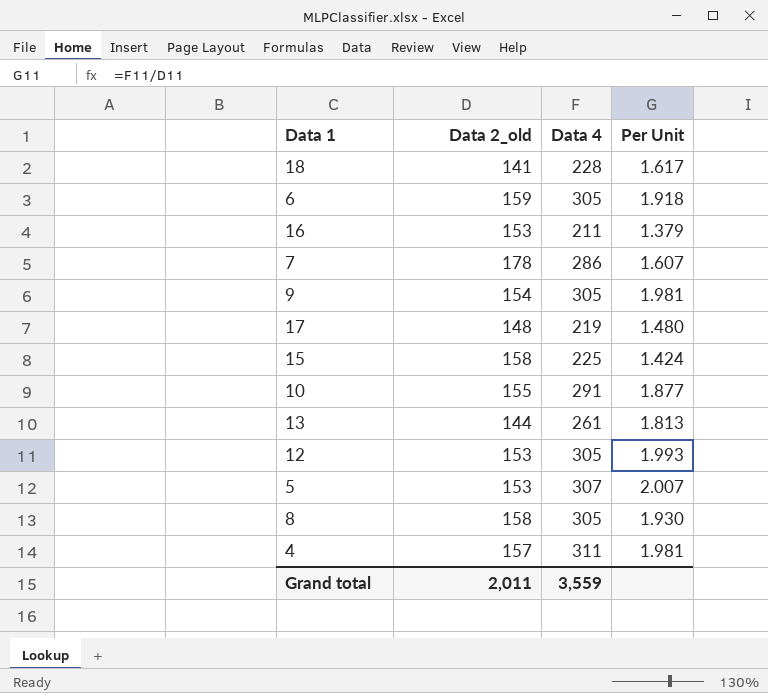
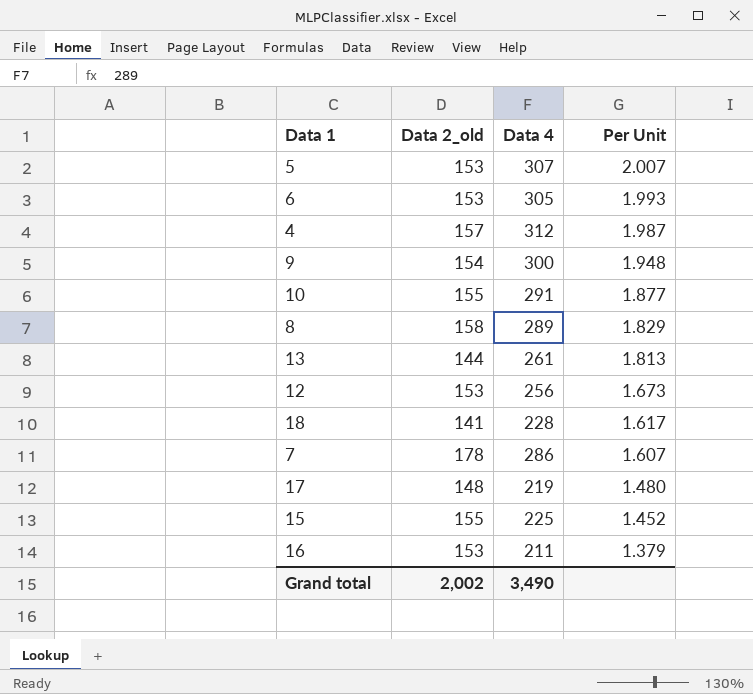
row order: none -> Per Unit descending
6 | Data 2_old: 159 -> 153
6 | Per Unit: 1.918 -> 1.993
4 | Data 4: 311 -> 312
4 | Per Unit: 1.981 -> 1.987
9 | Data 4: 305 -> 300
9 | Per Unit: 1.981 -> 1.948
8 | Data 4: 305 -> 289
8 | Per Unit: 1.930 -> 1.829
12 | Data 4: 305 -> 256
12 | Per Unit: 1.993 -> 1.673
15 | Data 2_old: 158 -> 155
15 | Per Unit: 1.424 -> 1.452
Grand total | Data 2_old: 2,011 -> 2,002
Grand total | Data 4: 3,559 -> 3,490

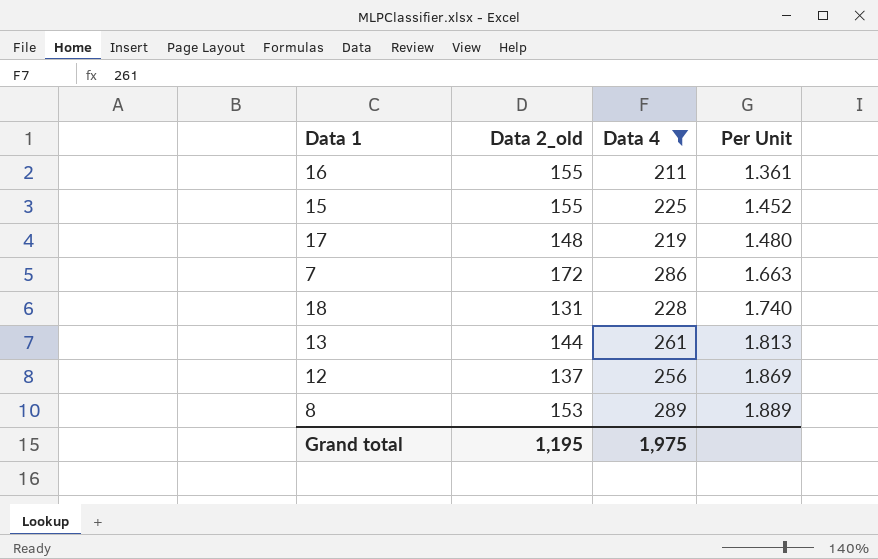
filter: none -> Data 4 <= 289
row order: Per Unit descending -> Per Unit ascending
16 | Data 2_old: 153 -> 155
16 | Per Unit: 1.379 -> 1.361
7 | Data 2_old: 178 -> 172
7 | Per Unit: 1.607 -> 1.663
18 | Data 2_old: 141 -> 131
18 | Per Unit: 1.617 -> 1.740
12 | Data 2_old: 153 -> 137
12 | Per Unit: 1.673 -> 1.869
8 | Data 2_old: 158 -> 153
8 | Per Unit: 1.829 -> 1.889
Grand total | Data 2_old: 2,002 -> 1,195
Grand total | Data 4: 3,490 -> 1,975

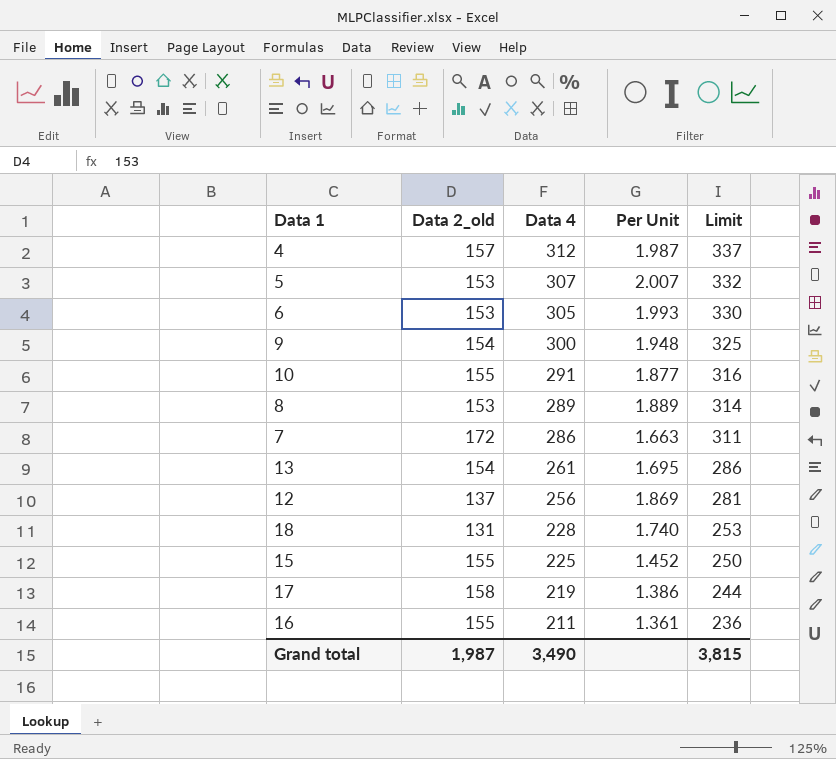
filter: Data 4 <= 289 -> none
row order: Per Unit ascending -> Data 4 descending
column Limit | formula: none -> [Data 4] + 25
13 | Data 2_old: 144 -> 154
13 | Per Unit: 1.813 -> 1.695
17 | Data 2_old: 148 -> 158
17 | Per Unit: 1.480 -> 1.386
Grand total | Data 2_old: 1,195 -> 1,987
Grand total | Data 4: 1,975 -> 3,490

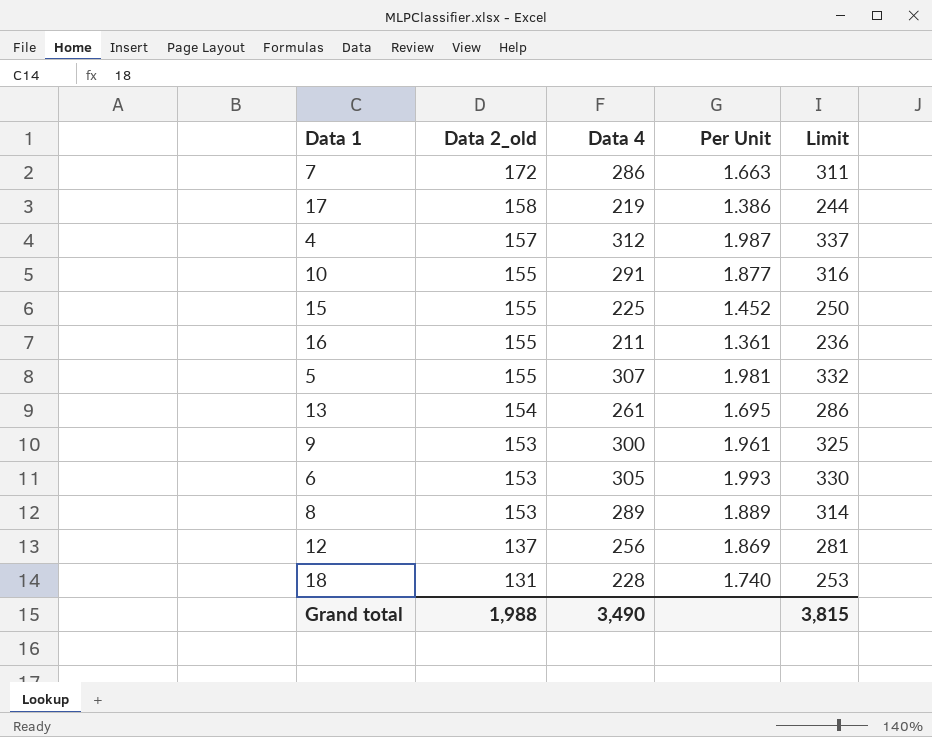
row order: Data 4 descending -> Data 2_old descending
5 | Data 2_old: 153 -> 155
5 | Per Unit: 2.007 -> 1.981
9 | Data 2_old: 154 -> 153
9 | Per Unit: 1.948 -> 1.961
Grand total | Data 2_old: 1,987 -> 1,988

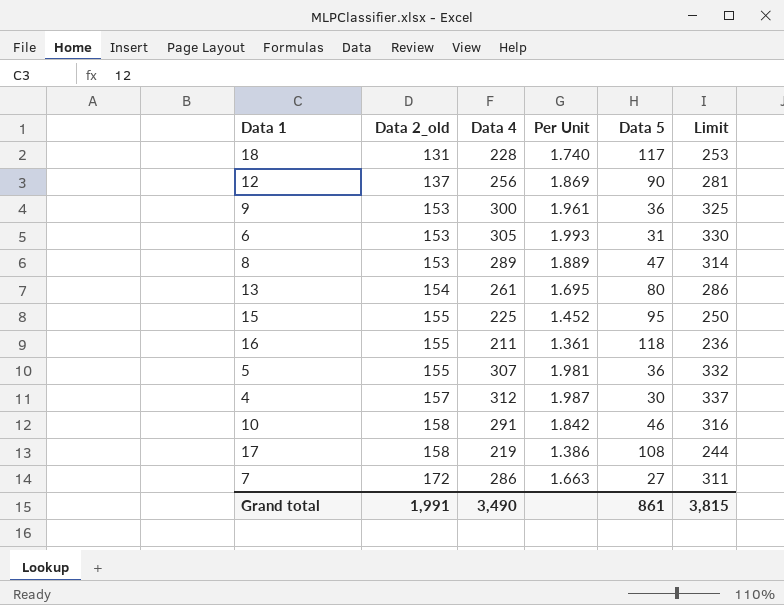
row order: Data 2_old descending -> Data 2_old ascending
column Data 5 | position: none -> 5
10 | Data 2_old: 155 -> 158
10 | Per Unit: 1.877 -> 1.842
Grand total | Data 2_old: 1,988 -> 1,991

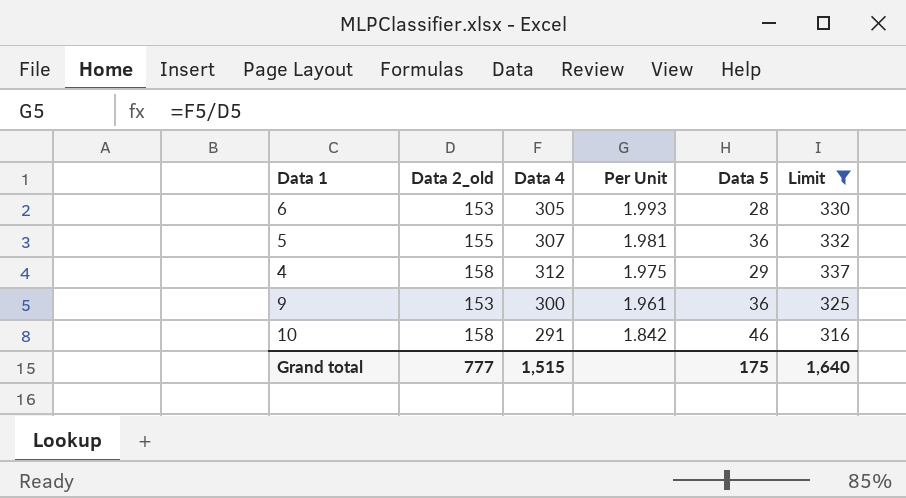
filter: none -> Limit >= 316
row order: Data 2_old ascending -> Per Unit descending
6 | Data 5: 31 -> 28
4 | Data 2_old: 157 -> 158
4 | Per Unit: 1.987 -> 1.975
4 | Data 5: 30 -> 29
Grand total | Data 2_old: 1,991 -> 777
Grand total | Data 4: 3,490 -> 1,515
Grand total | Data 5: 861 -> 175
Grand total | Limit: 3,815 -> 1,640

